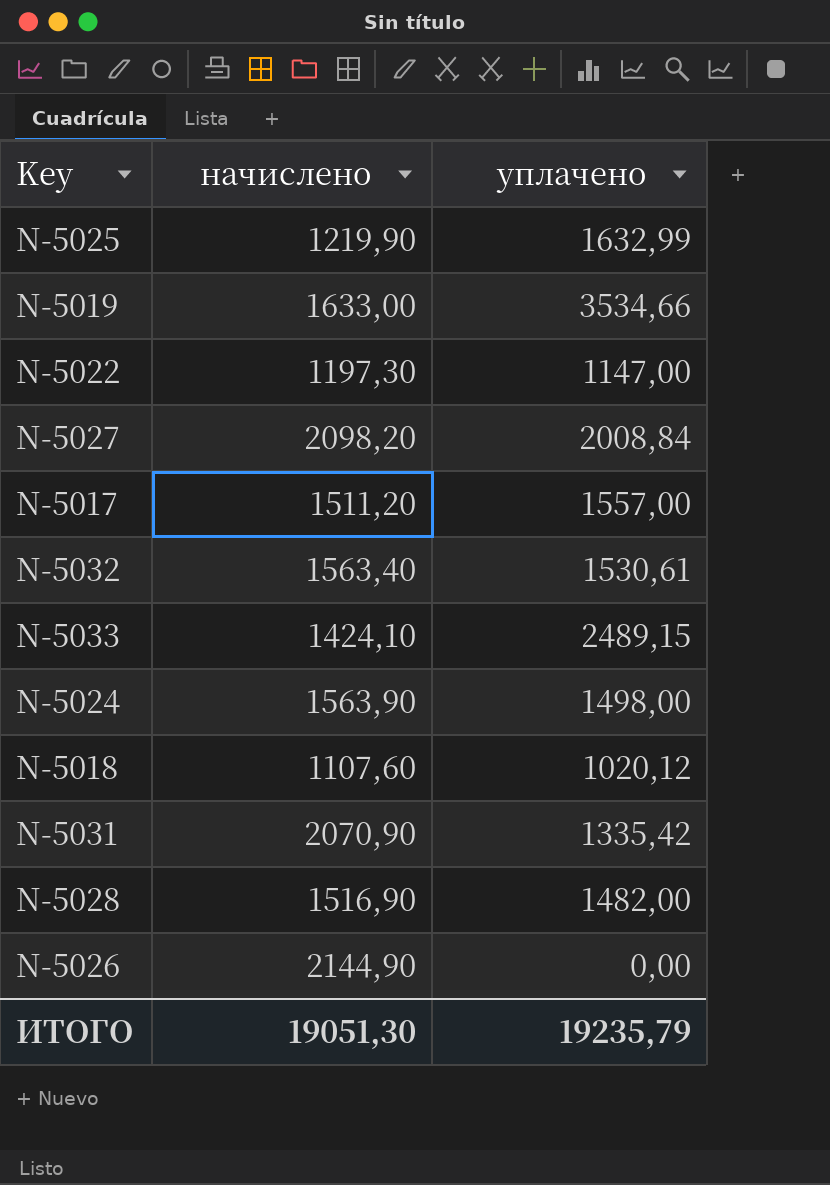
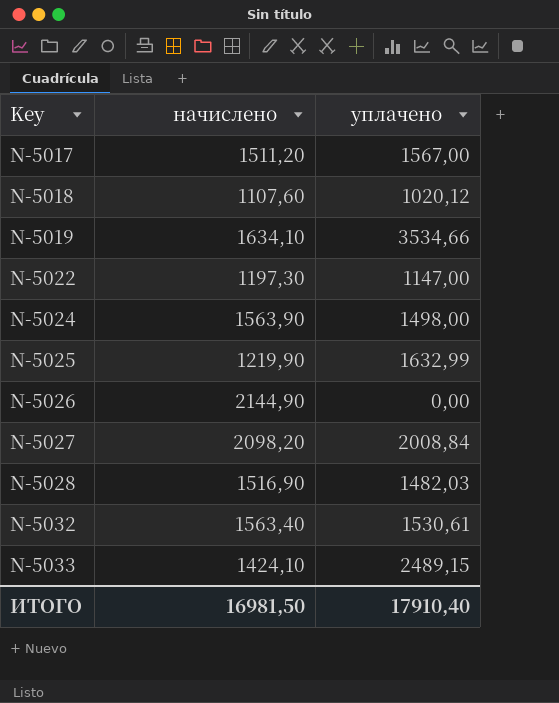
row order: none -> Key ascending
row N-5031: 2070,90 | 1335,42 -> none
N-5017 | уплачено: 1557,00 -> 1567,00
N-5019 | начислено: 1633,00 -> 1634,10
N-5028 | уплачено: 1482,00 -> 1482,03
ИТОГО | начислено: 19051,30 -> 16981,50
ИТОГО | уплачено: 19235,79 -> 17910,40

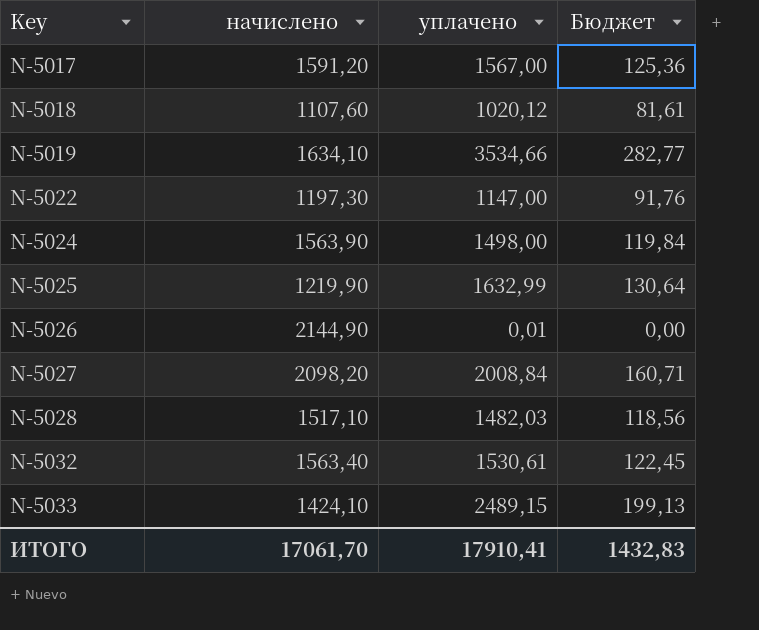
column Бюджет | formula: none -> [уплачено] * 0,08
N-5017 | начислено: 1511,20 -> 1591,20
N-5026 | уплачено: 0,00 -> 0,01
N-5028 | начислено: 1516,90 -> 1517,10
ИТОГО | начислено: 16981,50 -> 17061,70
ИТОГО | уплачено: 17910,40 -> 17910,41

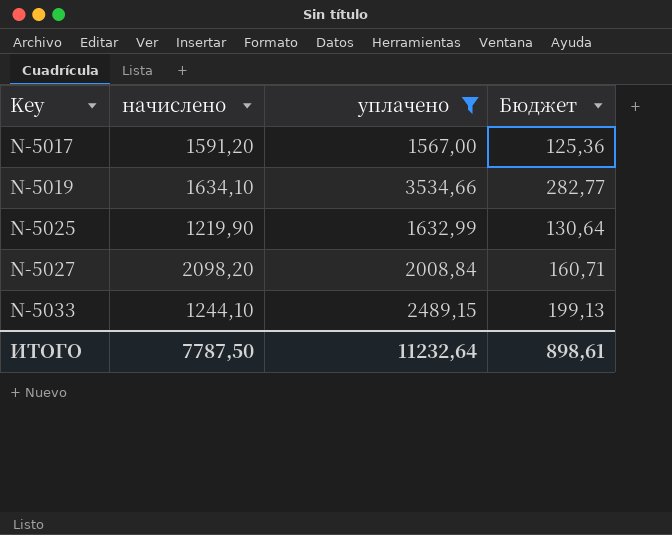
filter: none -> уплачено >= 1567,00
N-5033 | начислено: 1424,10 -> 1244,10
ИТОГО | начислено: 17061,70 -> 7787,50
ИТОГО | уплачено: 17910,41 -> 11232,64
ИТОГО | Бюджет: 1432,83 -> 898,61

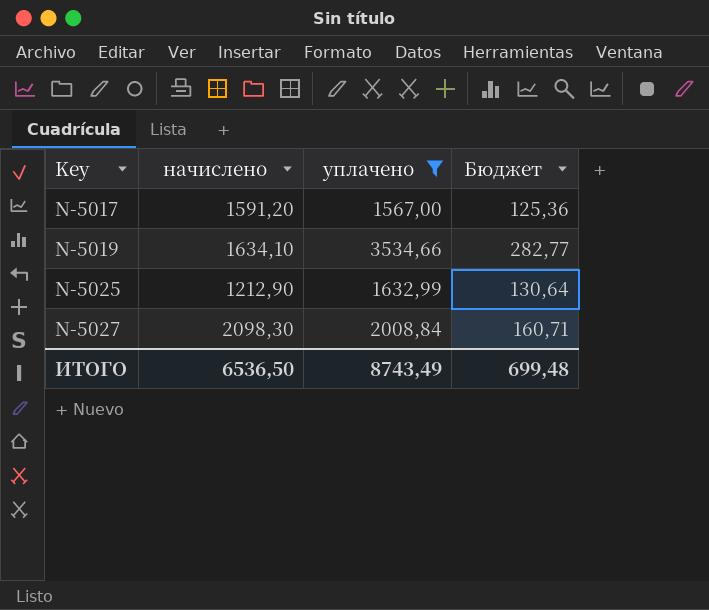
row N-5033: 1244,10 | 2489,15 | 199,13 -> none
N-5025 | начислено: 1219,90 -> 1212,90
N-5027 | начислено: 2098,20 -> 2098,30
ИТОГО | начислено: 7787,50 -> 6536,50
ИТОГО | уплачено: 11232,64 -> 8743,49
ИТОГО | Бюджет: 898,61 -> 699,48

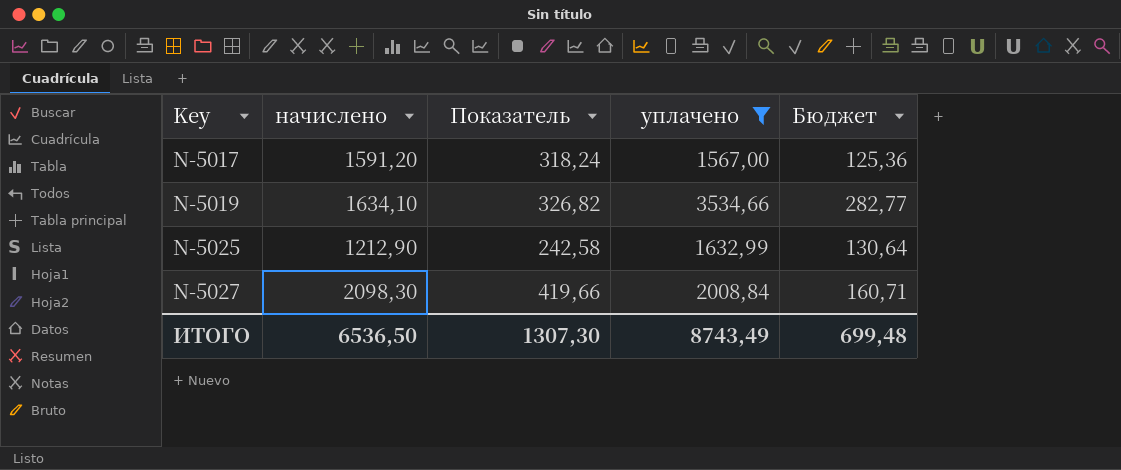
column Показатель | formula: none -> [начислено] * 0,2

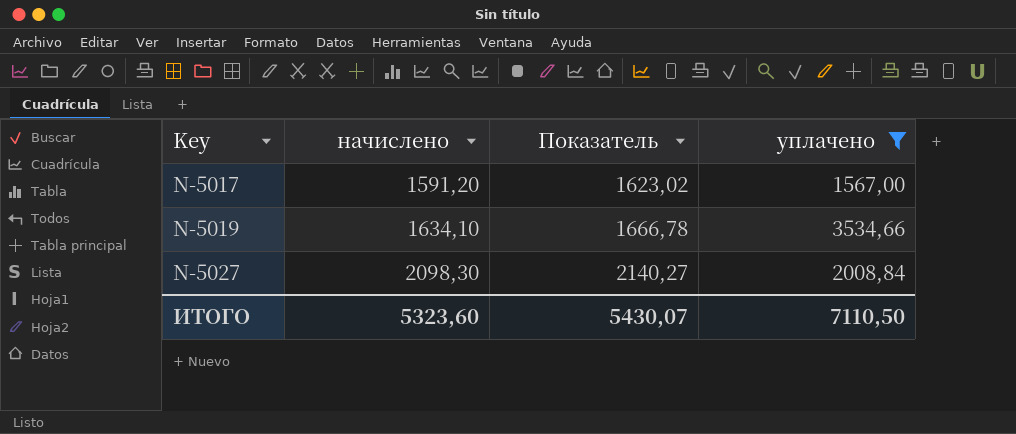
column Бюджет | formula: [уплачено] * 0,08 -> none
column Показатель | formula: [начислено] * 0,2 -> [начислено] * 1,02
row N-5025: 1212,90 | 242,58 | 1632,99 | 130,64 -> none
ИТОГО | начислено: 6536,50 -> 5323,60
ИТОГО | Показатель: 1307,30 -> 5430,07
ИТОГО | уплачено: 8743,49 -> 7110,50

